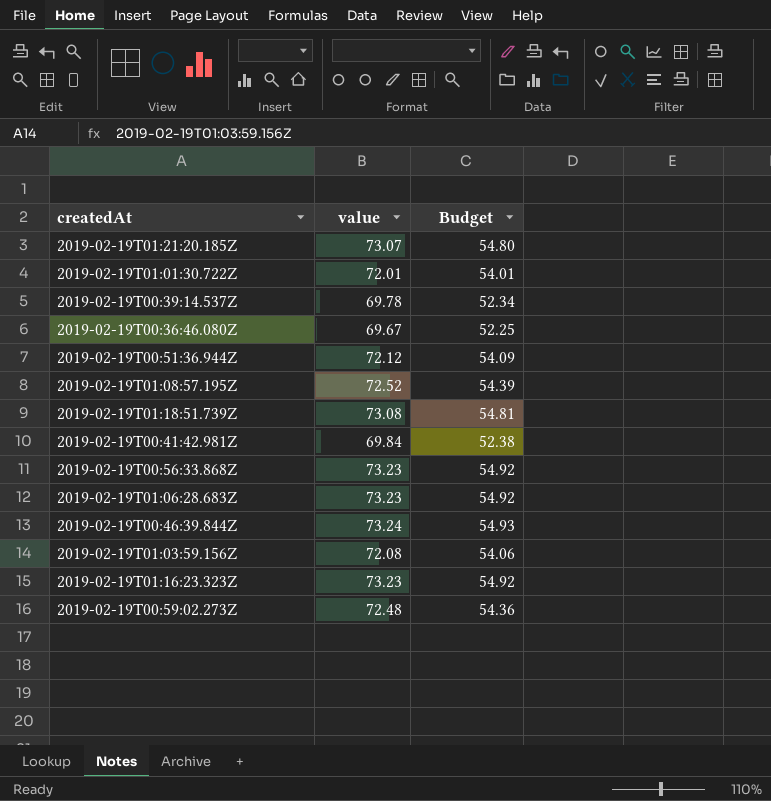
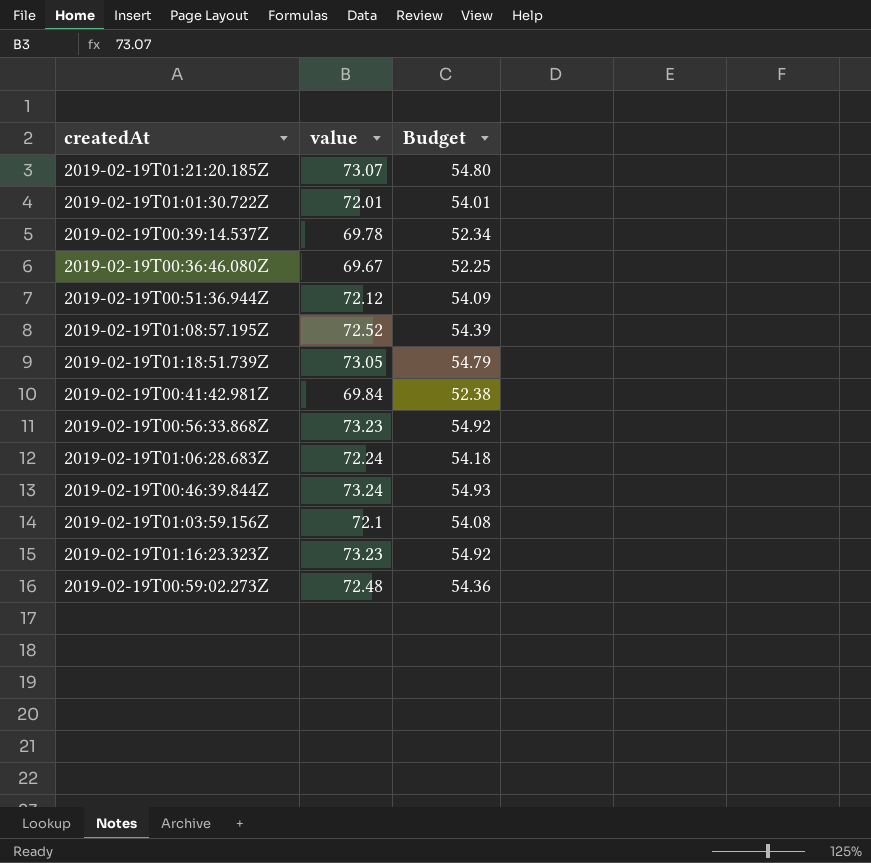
2019-02-19T01:18:51.739Z | value: 73.08 -> 73.05
2019-02-19T01:18:51.739Z | Budget: 54.81 -> 54.79
2019-02-19T01:06:28.683Z | value: 73.23 -> 72.24
2019-02-19T01:06:28.683Z | Budget: 54.92 -> 54.18
2019-02-19T01:03:59.156Z | value: 72.08 -> 72.1
2019-02-19T01:03:59.156Z | Budget: 54.06 -> 54.08

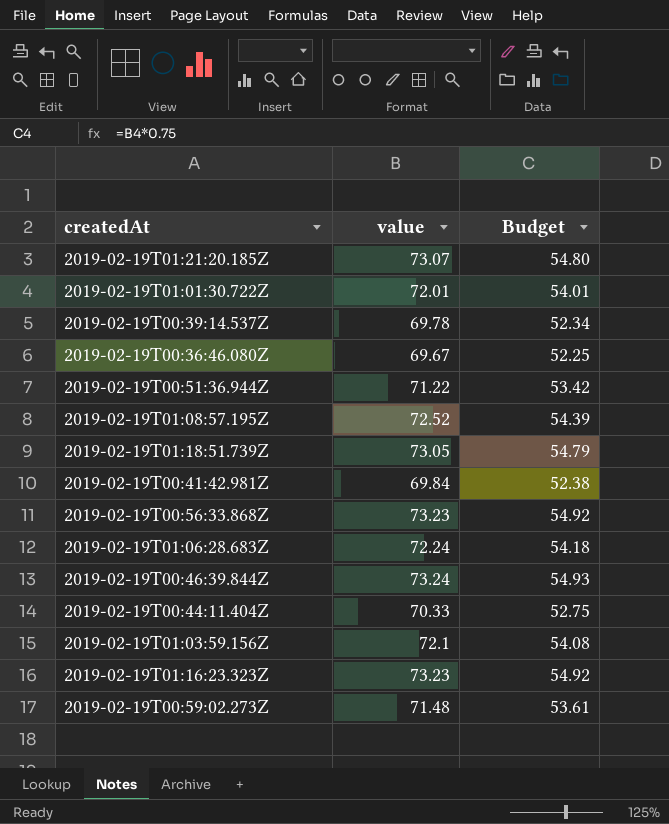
2019-02-19T00:51:36.944Z | value: 72.12 -> 71.22
2019-02-19T00:51:36.944Z | Budget: 54.09 -> 53.42
row 2019-02-19T00:44:11.404Z: none -> 70.33 | 52.75
2019-02-19T00:59:02.273Z | value: 72.48 -> 71.48
2019-02-19T00:59:02.273Z | Budget: 54.36 -> 53.61

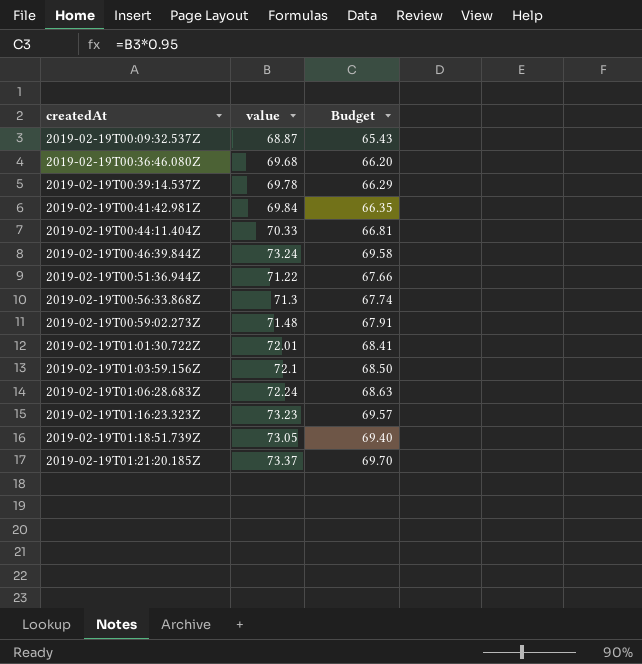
row order: none -> createdAt ascending
column Budget | formula: [value] * 0.75 -> [value] * 0.95
row 2019-02-19T01:08:57.195Z: 72.52 | 54.39 -> none
row 2019-02-19T00:09:32.537Z: none -> 68.87 | 65.43
2019-02-19T00:36:46.080Z | value: 69.67 -> 69.68
2019-02-19T00:56:33.868Z | value: 73.23 -> 71.3
2019-02-19T01:21:20.185Z | value: 73.07 -> 73.37

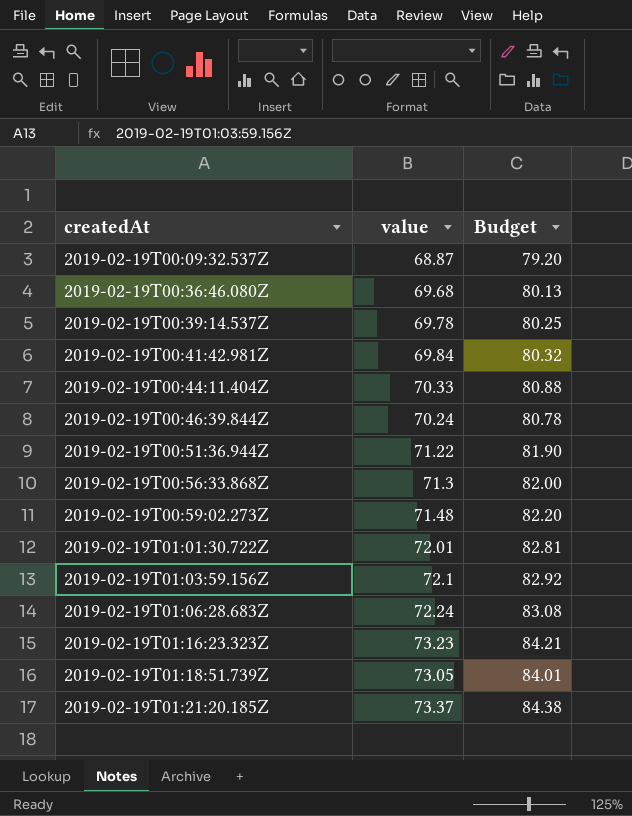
column Budget | formula: [value] * 0.95 -> [value] * 1.15
2019-02-19T00:46:39.844Z | value: 73.24 -> 70.24

